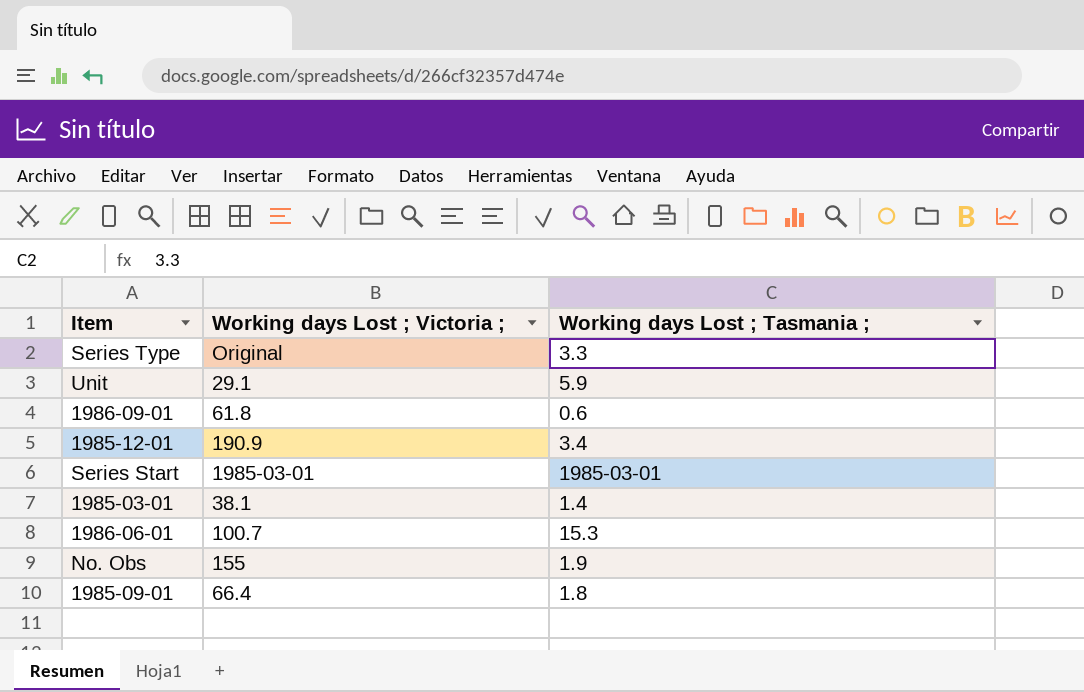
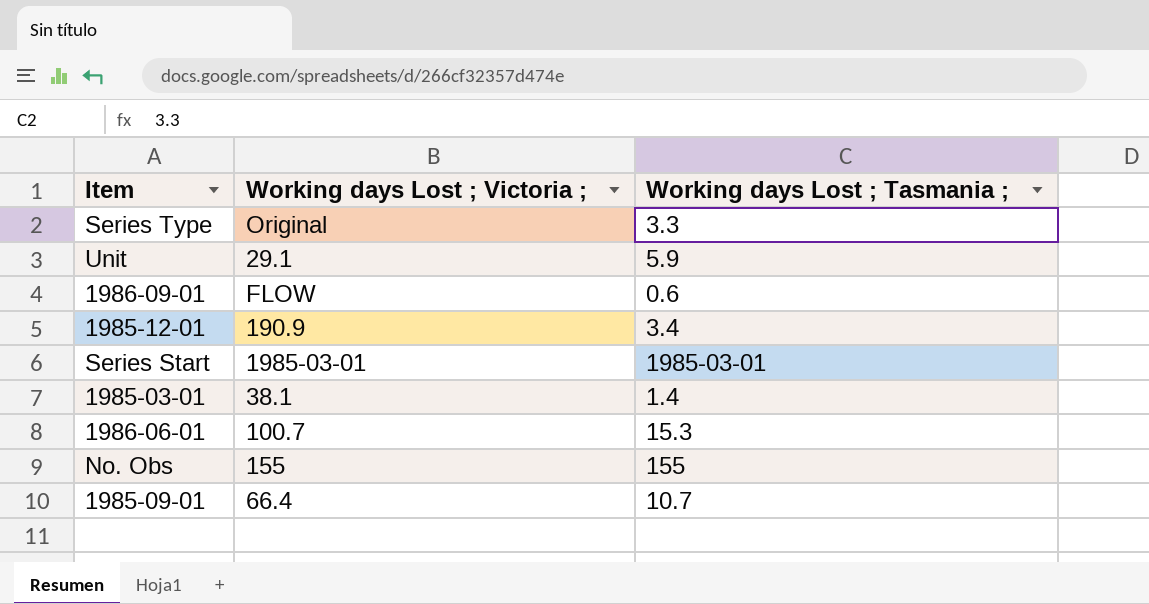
1986-09-01 | Working days Lost ; Victoria ;: 61.8 -> FLOW
No. Obs | Working days Lost ; Tasmania ;: 1.9 -> 155
1985-09-01 | Working days Lost ; Tasmania ;: 1.8 -> 10.7

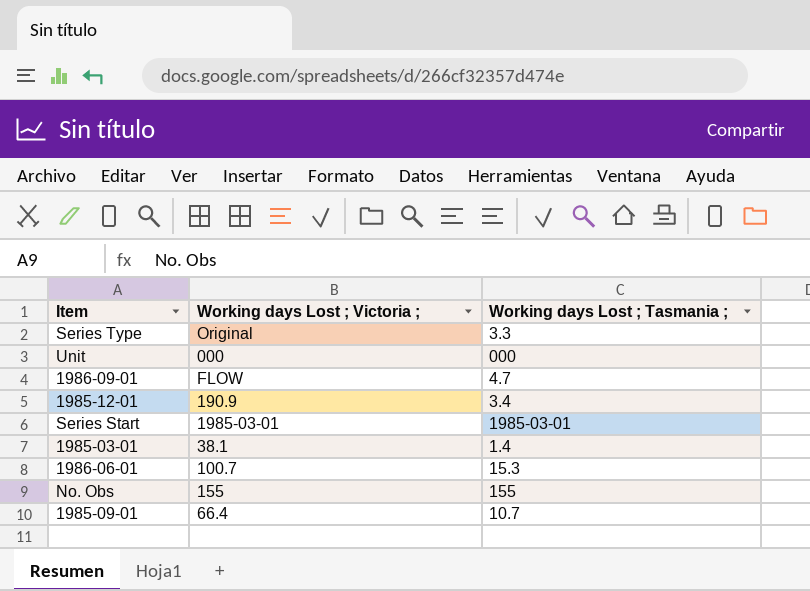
Unit | Working days Lost ; Victoria ;: 29.1 -> 000
Unit | Working days Lost ; Tasmania ;: 5.9 -> 000
1986-09-01 | Working days Lost ; Tasmania ;: 0.6 -> 4.7

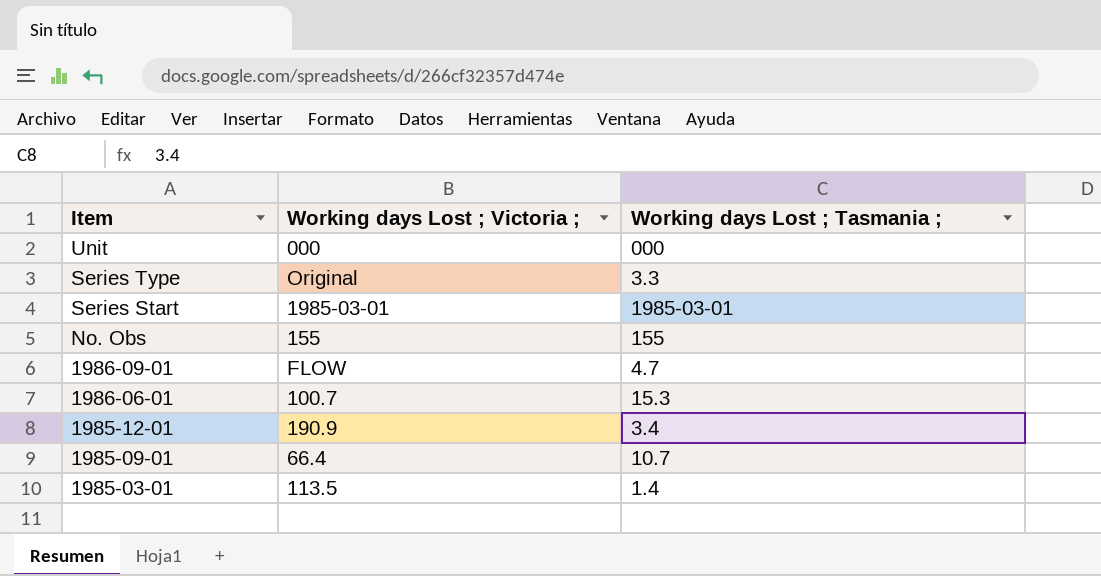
row order: none -> Item descending
1985-03-01 | Working days Lost ; Victoria ;: 38.1 -> 113.5

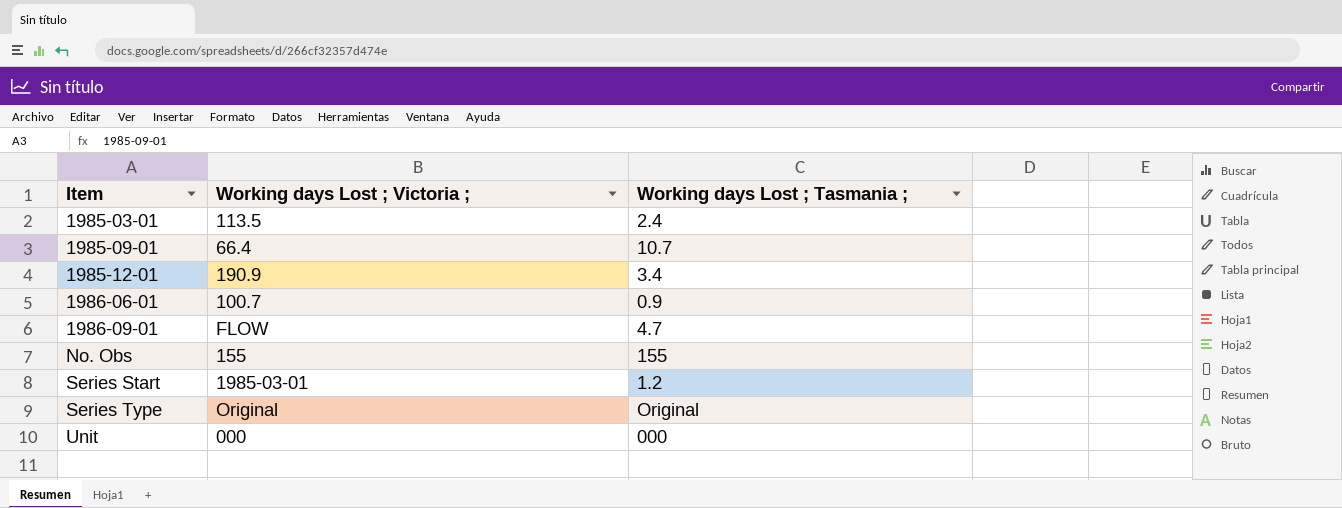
row order: Item descending -> Item ascending
1985-03-01 | Working days Lost ; Tasmania ;: 1.4 -> 2.4
1986-06-01 | Working days Lost ; Tasmania ;: 15.3 -> 0.9
Series Start | Working days Lost ; Tasmania ;: 1985-03-01 -> 1.2
Series Type | Working days Lost ; Tasmania ;: 3.3 -> Original

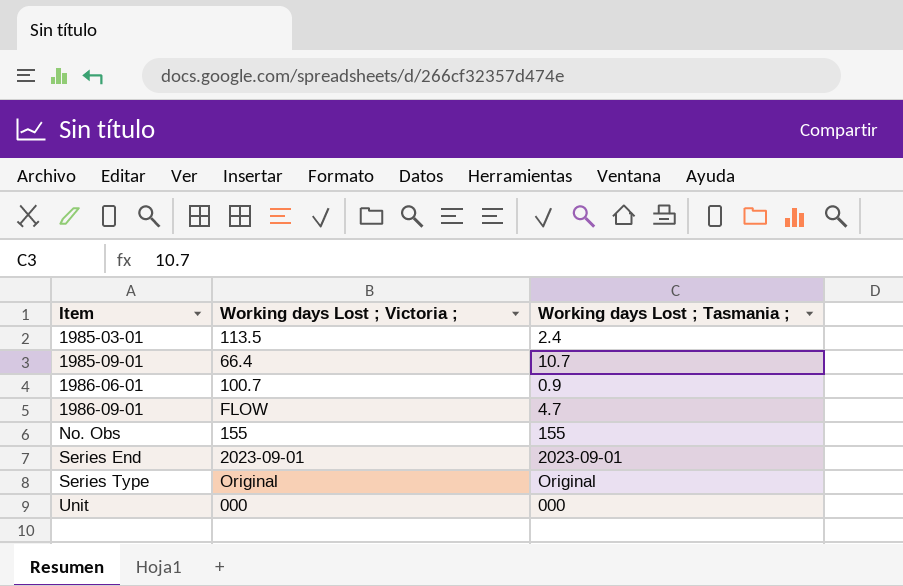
row 1985-12-01: 190.9 | 3.4 -> none
row Series Start: 1985-03-01 | 1.2 -> none
row Series End: none -> 2023-09-01 | 2023-09-01

